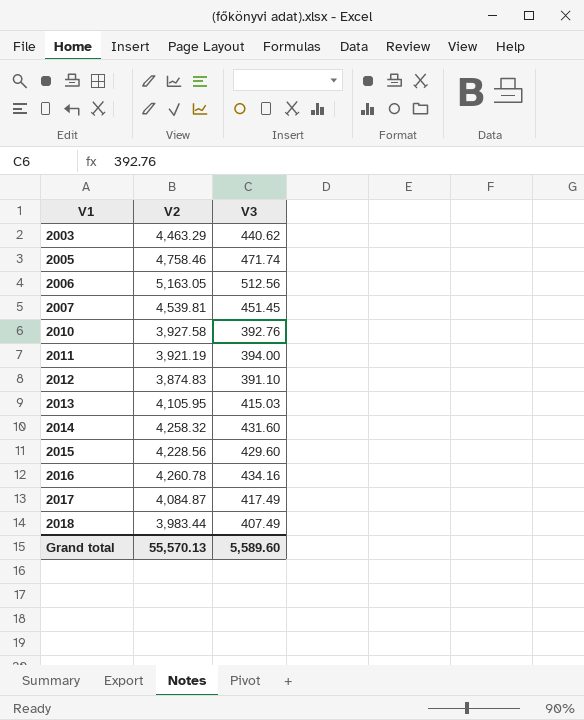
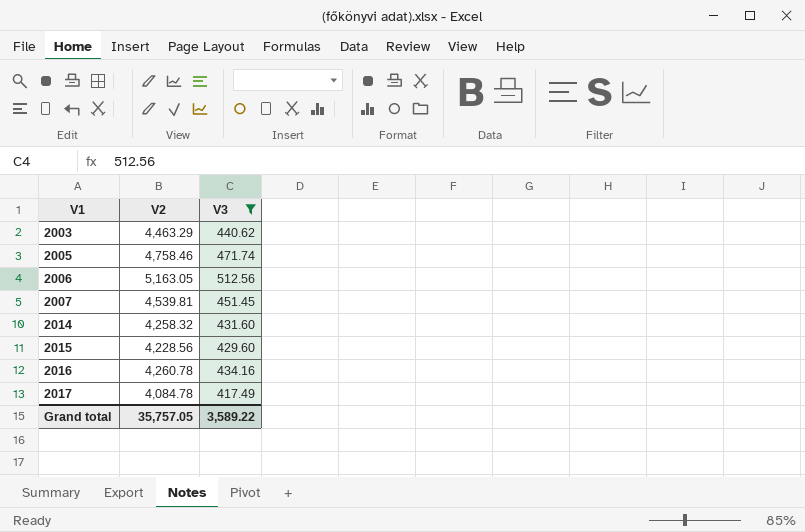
filter: none -> V3 >= 417.49
2017 | V2: 4,084.87 -> 4,084.78
Grand total | V2: 55,570.13 -> 35,757.05
Grand total | V3: 5,589.60 -> 3,589.22

